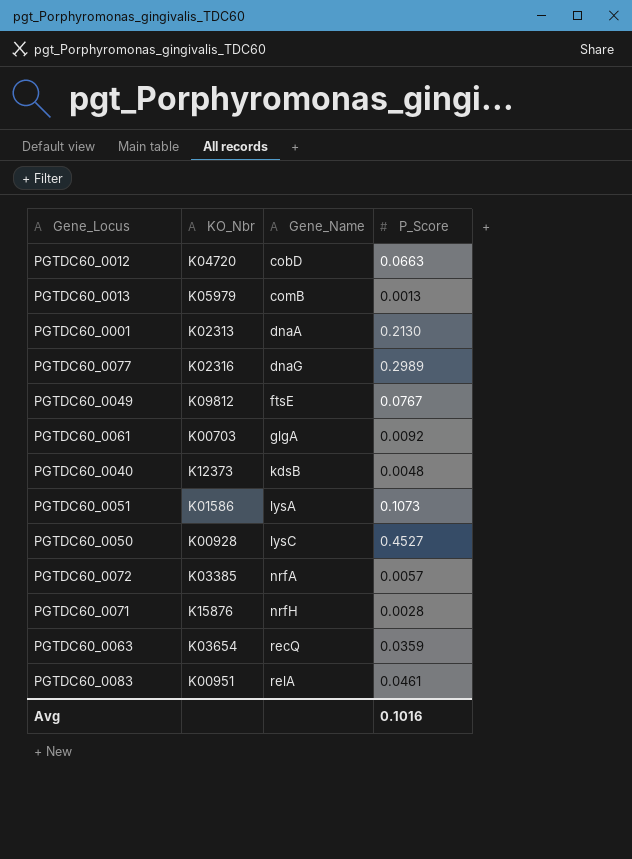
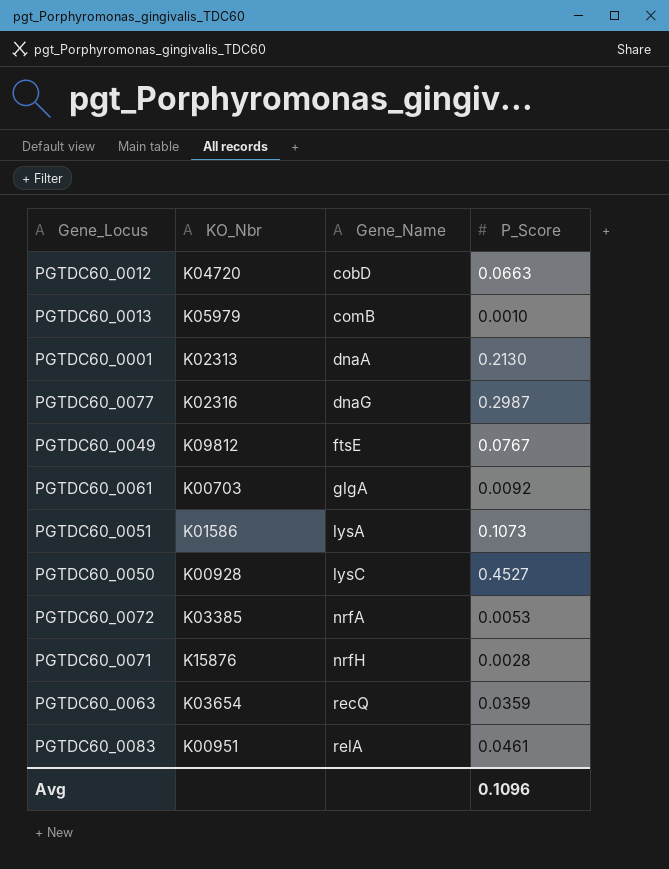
row PGTDC60_0040: K12373 | kdsB | 0.0048 -> none
PGTDC60_0013 | P_Score: 0.0013 -> 0.0010
PGTDC60_0077 | P_Score: 0.2989 -> 0.2987
PGTDC60_0072 | P_Score: 0.0057 -> 0.0053
Avg | P_Score: 0.1016 -> 0.1096

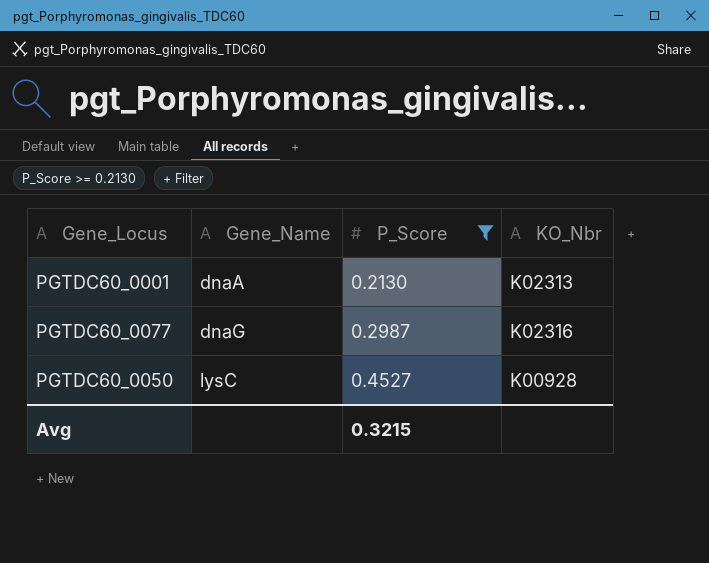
filter: none -> P_Score >= 0.2130
column KO_Nbr | position: 2 -> 4
Avg | P_Score: 0.1096 -> 0.3215

